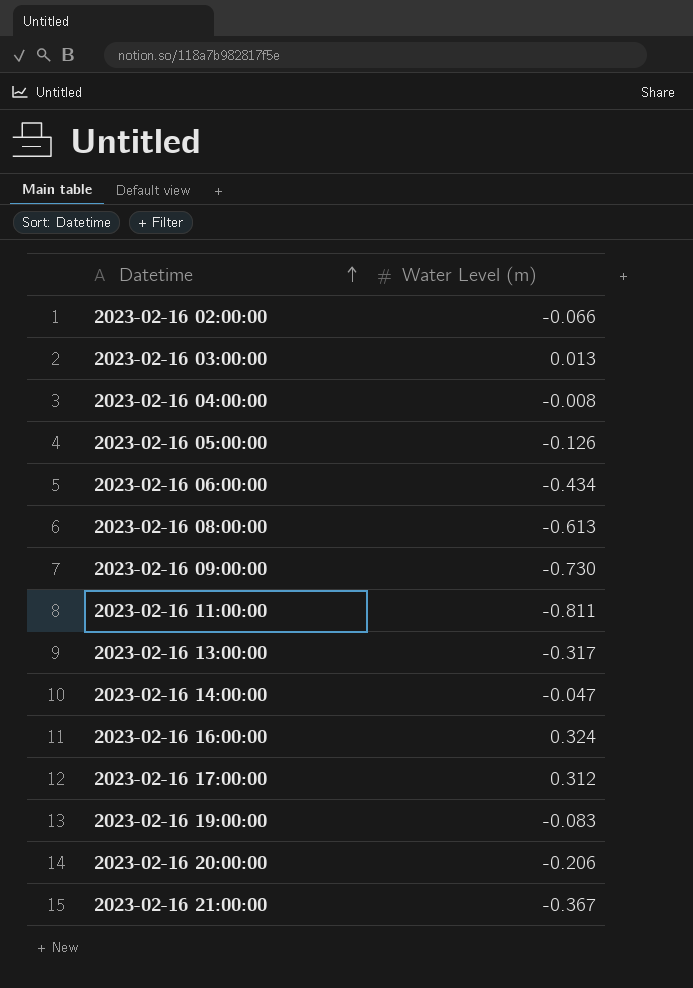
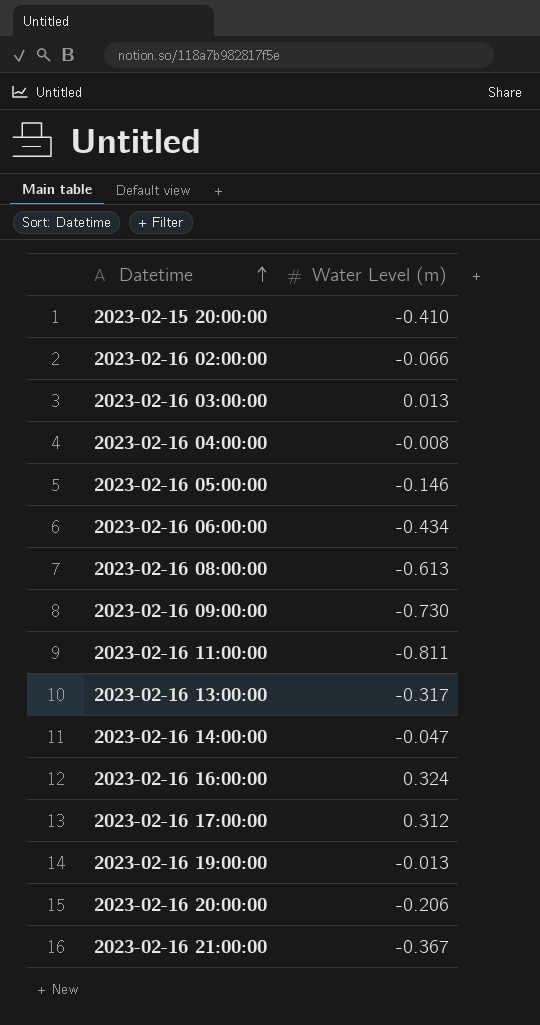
row 2023-02-15 20:00:00: none -> -0.410
2023-02-16 05:00:00 | Water Level (m): -0.126 -> -0.146
2023-02-16 19:00:00 | Water Level (m): -0.083 -> -0.013

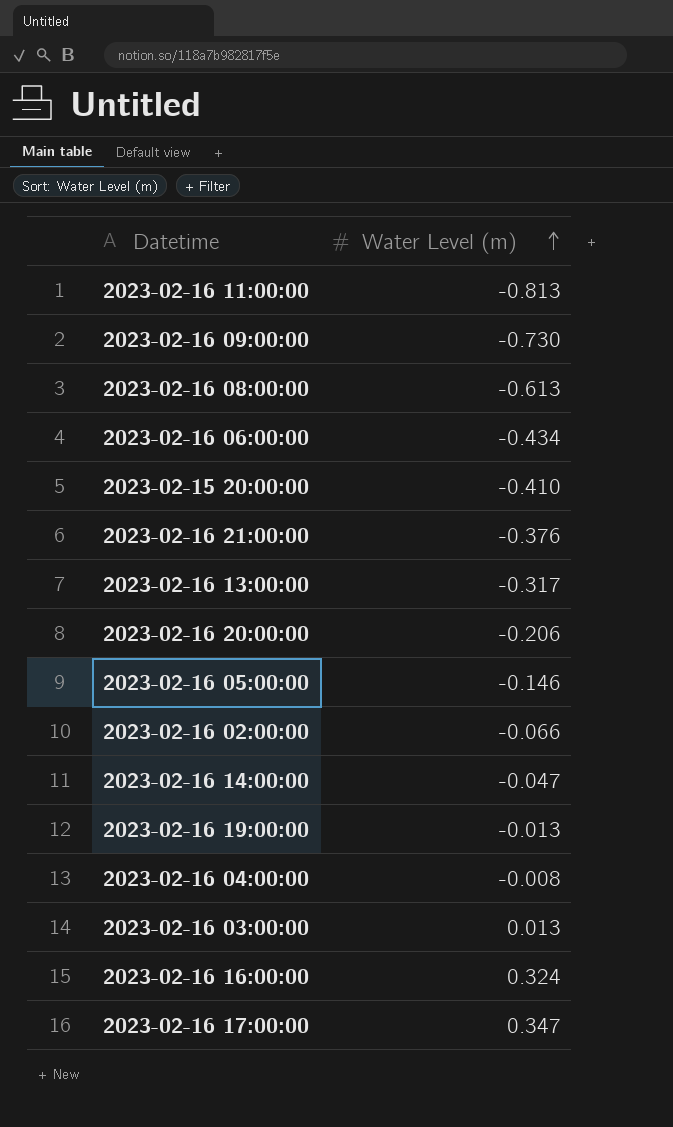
row order: Datetime ascending -> Water Level (m) ascending
2023-02-16 11:00:00 | Water Level (m): -0.811 -> -0.813
2023-02-16 21:00:00 | Water Level (m): -0.367 -> -0.376
2023-02-16 17:00:00 | Water Level (m): 0.312 -> 0.347

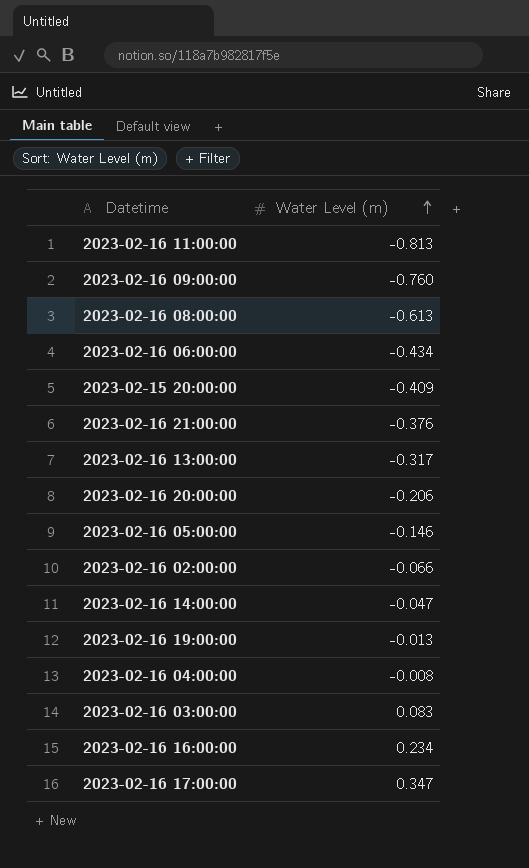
2023-02-16 09:00:00 | Water Level (m): -0.730 -> -0.760
2023-02-15 20:00:00 | Water Level (m): -0.410 -> -0.409
2023-02-16 03:00:00 | Water Level (m): 0.013 -> 0.083
2023-02-16 16:00:00 | Water Level (m): 0.324 -> 0.234

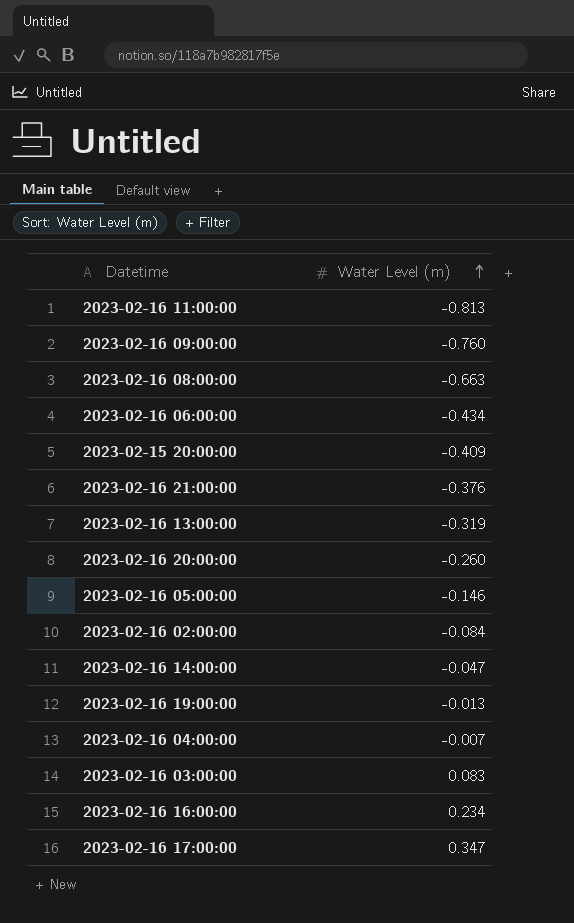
2023-02-16 08:00:00 | Water Level (m): -0.613 -> -0.663
2023-02-16 13:00:00 | Water Level (m): -0.317 -> -0.319
2023-02-16 20:00:00 | Water Level (m): -0.206 -> -0.260
2023-02-16 02:00:00 | Water Level (m): -0.066 -> -0.084
2023-02-16 04:00:00 | Water Level (m): -0.008 -> -0.007

